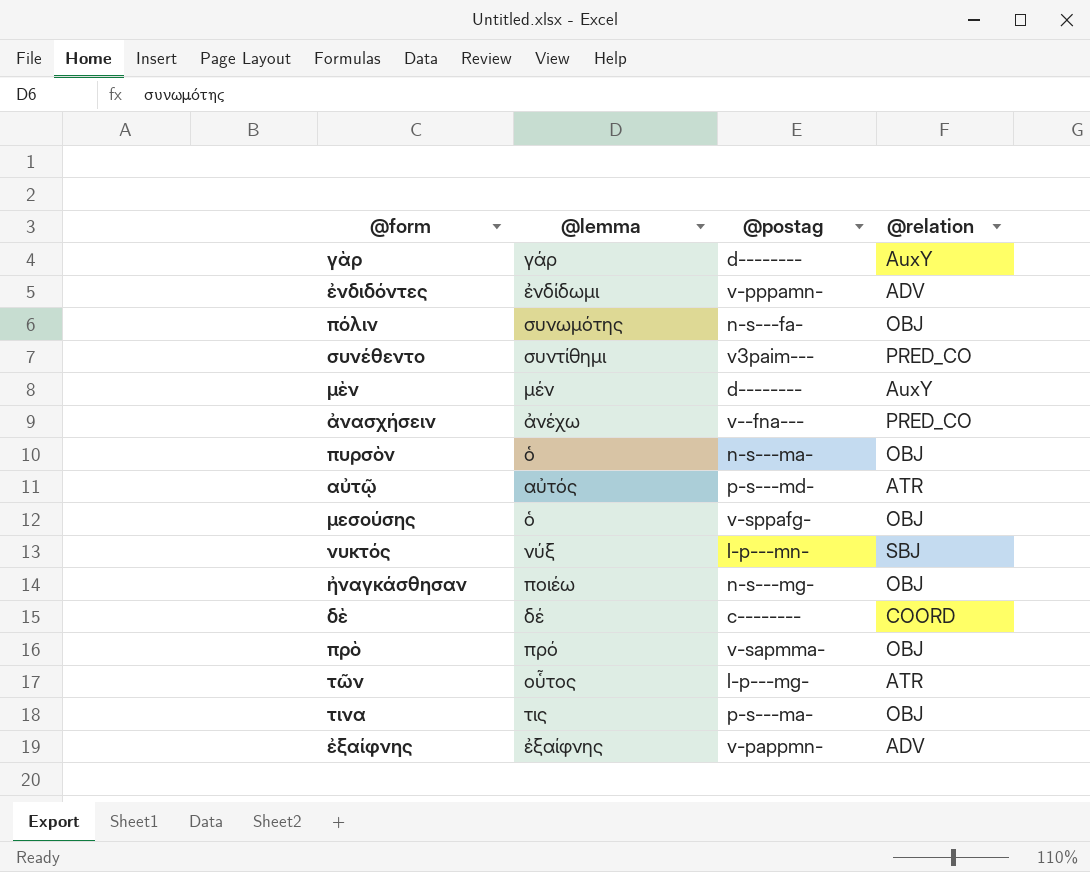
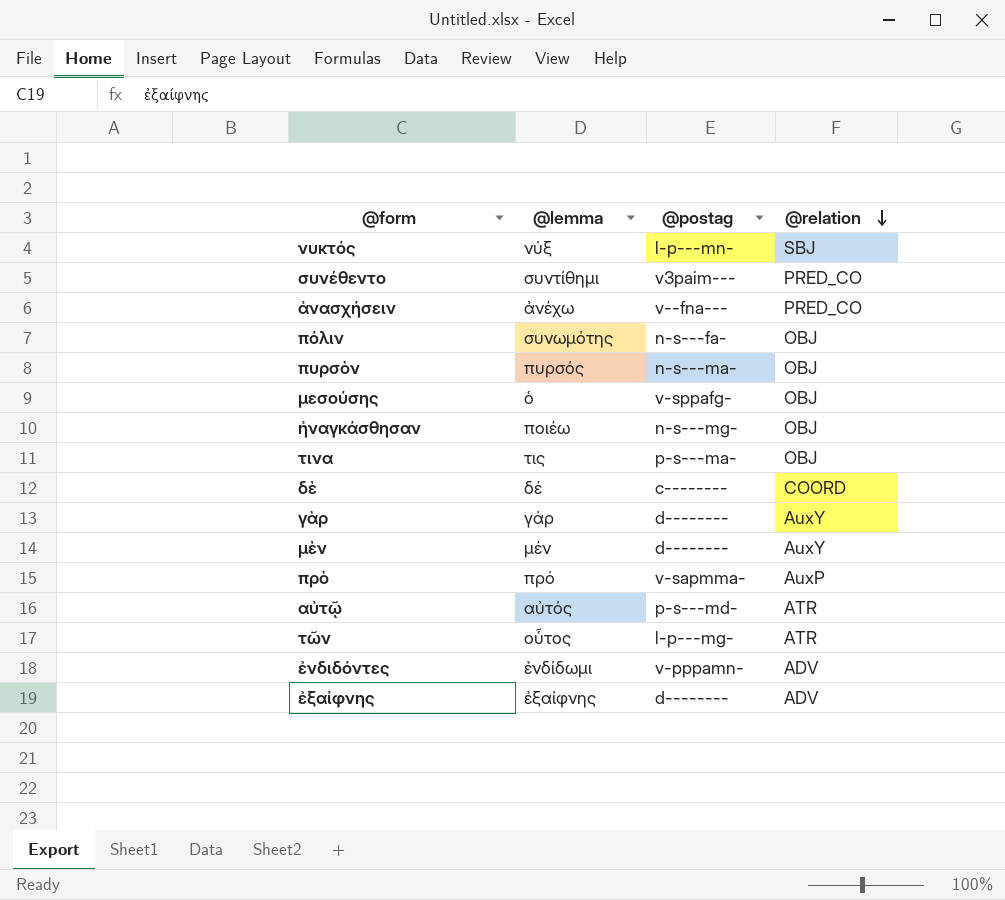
row order: none -> @relation descending
πυρσὸν | @lemma: ὁ -> πυρσός
πρὸ | @relation: OBJ -> AuxP
ἐξαίφνης | @postag: v-pappmn- -> d--------

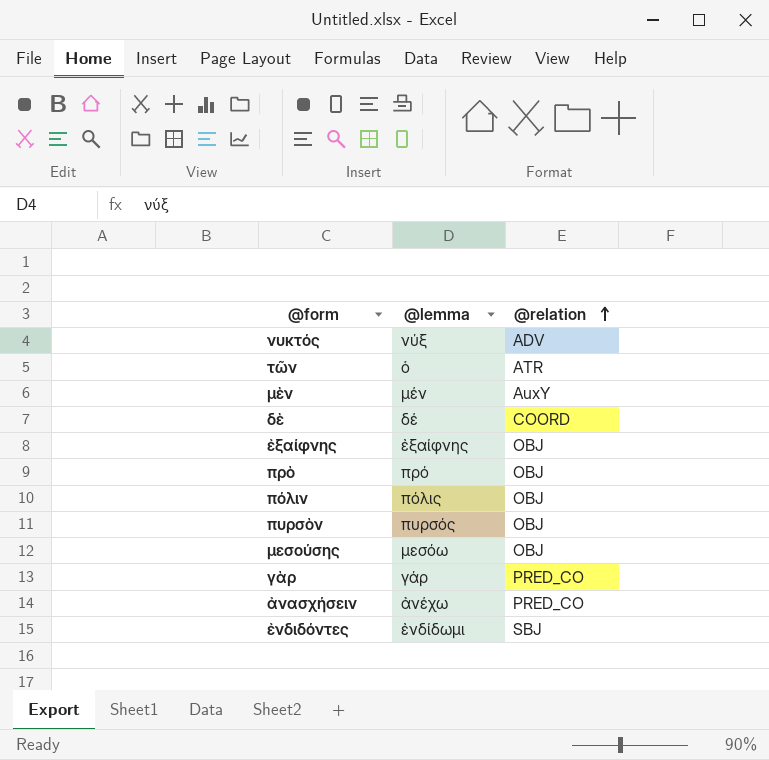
row order: @relation descending -> @relation ascending
column @postag | position: 3 -> none
row συνέθεντο: συντίθημι | v3paim--- | PRED_CO -> none
row ἠναγκάσθησαν: ποιέω | n-s---mg- | OBJ -> none
row τινα: τις | p-s---ma- | OBJ -> none
row αὐτῷ: αὐτός | p-s---md- | ATR -> none
νυκτός | @relation: SBJ -> ADV
τῶν | @lemma: οὗτος -> ὁ
ἐξαίφνης | @relation: ADV -> OBJ
πρὸ | @relation: AuxP -> OBJ
πόλιν | @lemma: συνωμότης -> πόλις
μεσούσης | @lemma: ὁ -> μεσόω
γὰρ | @relation: AuxY -> PRED_CO
ἐνδιδόντες | @relation: ADV -> SBJ

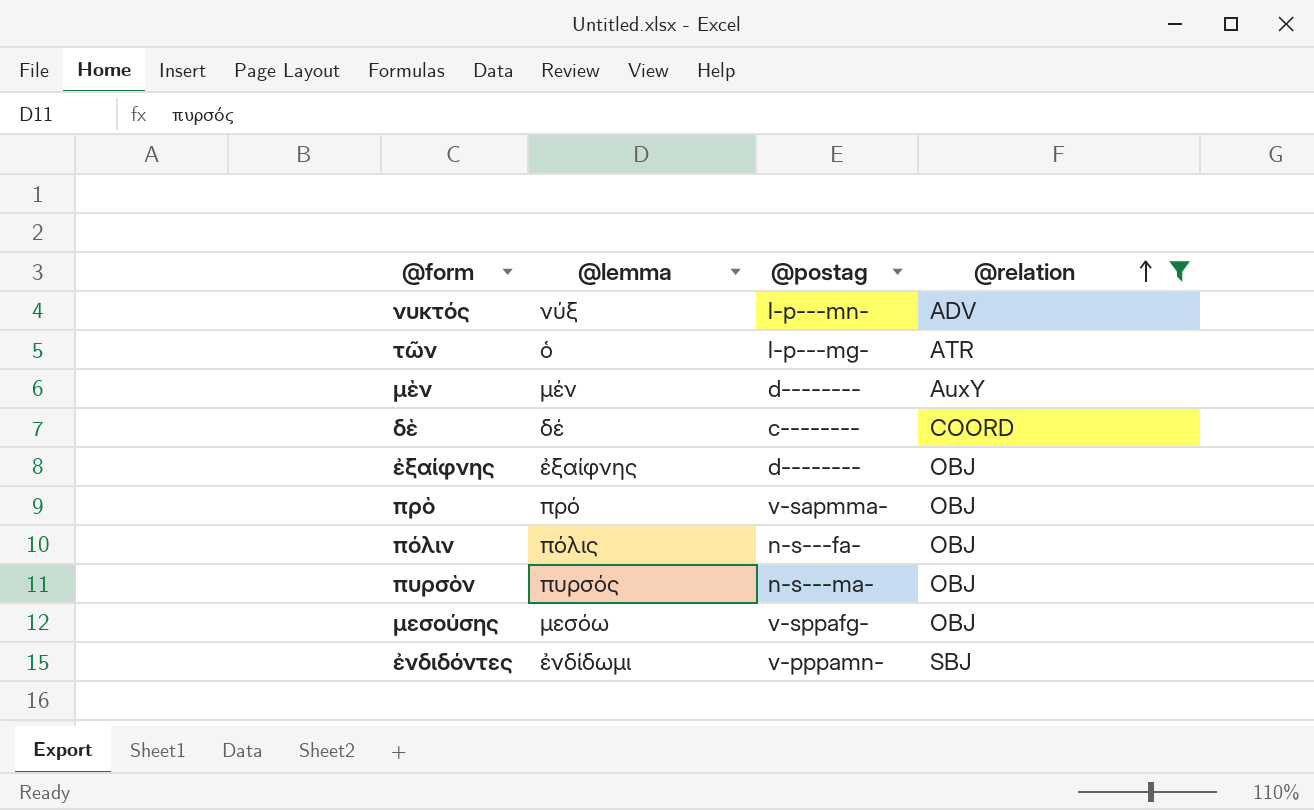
filter: none -> @relation != PRED_CO
column @postag | position: none -> 3

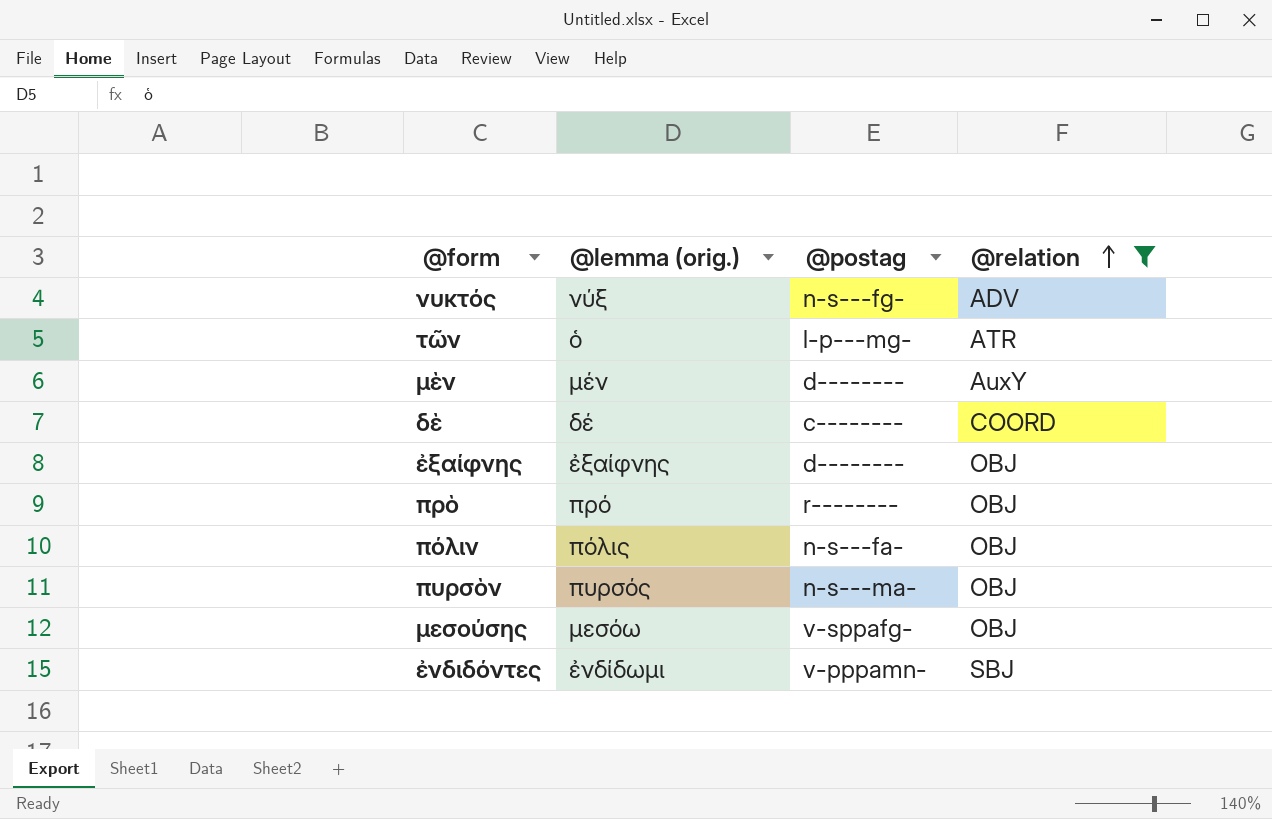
column name: @lemma -> @lemma (orig.)
νυκτός | @postag: l-p---mn- -> n-s---fg-
πρὸ | @postag: v-sapmma- -> r--------

